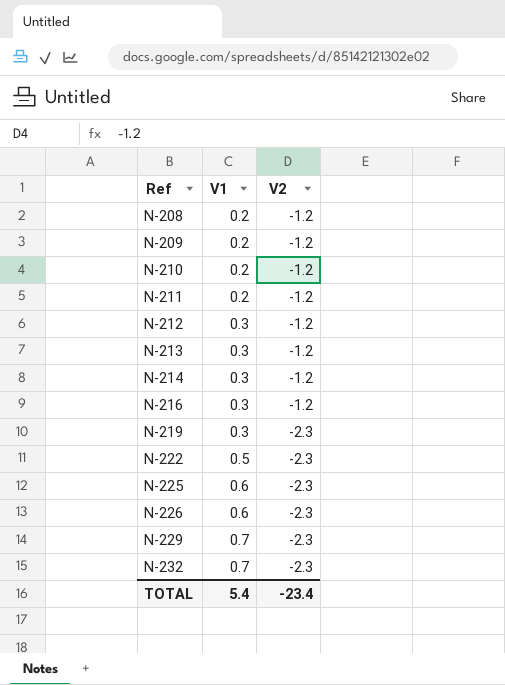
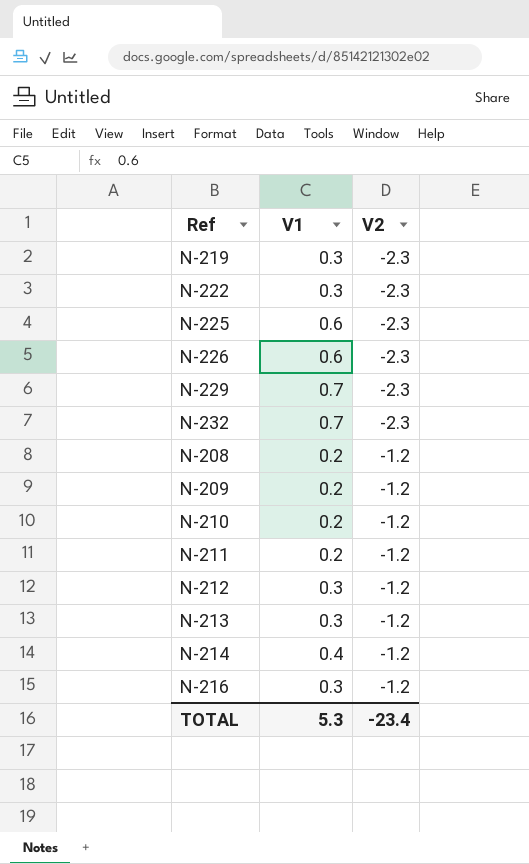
row order: Ref ascending -> V2 ascending
N-222 | V1: 0.5 -> 0.3
N-214 | V1: 0.3 -> 0.4
TOTAL | V1: 5.4 -> 5.3

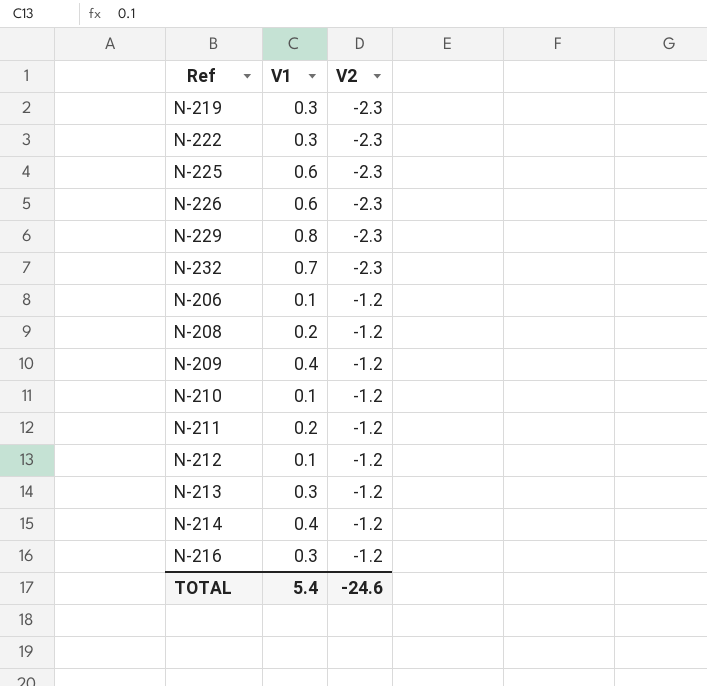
N-229 | V1: 0.7 -> 0.8
row N-206: none -> 0.1 | -1.2
N-209 | V1: 0.2 -> 0.4
N-210 | V1: 0.2 -> 0.1
N-212 | V1: 0.3 -> 0.1
TOTAL | V1: 5.3 -> 5.4
TOTAL | V2: -23.4 -> -24.6

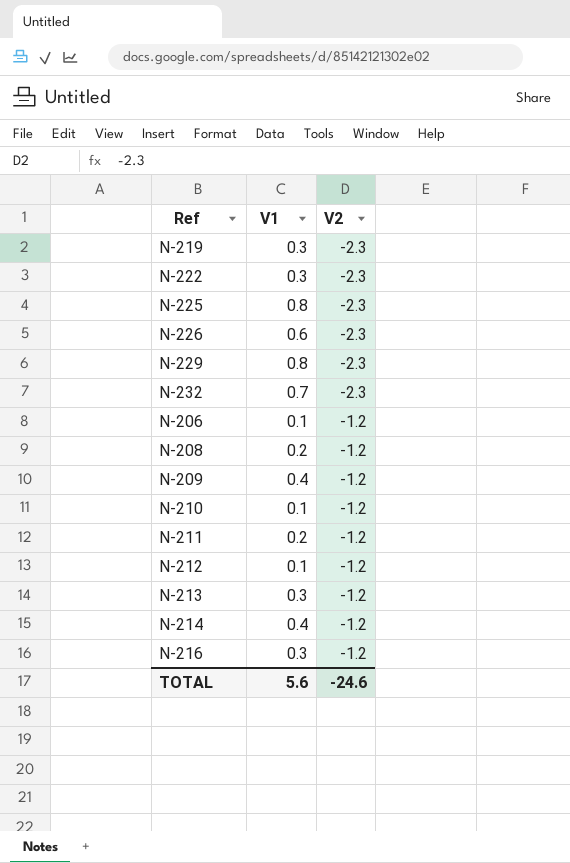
N-225 | V1: 0.6 -> 0.8
TOTAL | V1: 5.4 -> 5.6

